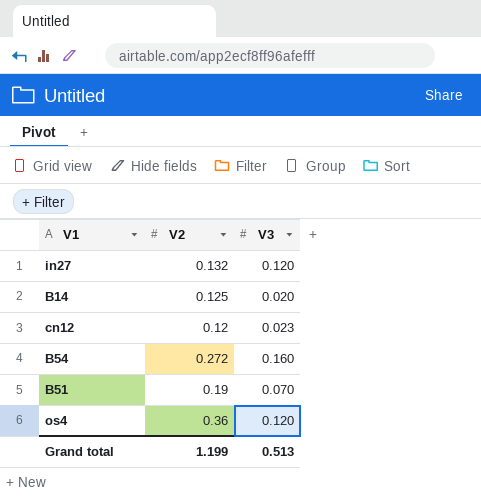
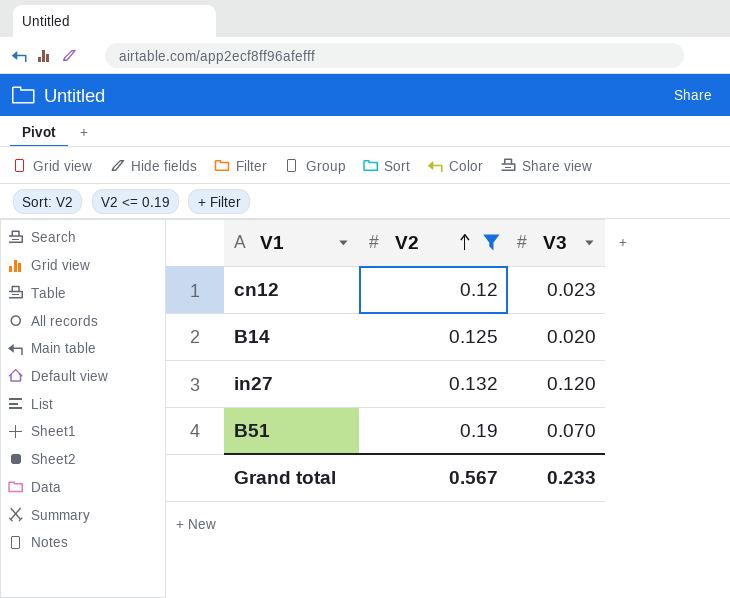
filter: none -> V2 <= 0.19
row order: none -> V2 ascending
Grand total | V2: 1.199 -> 0.567
Grand total | V3: 0.513 -> 0.233

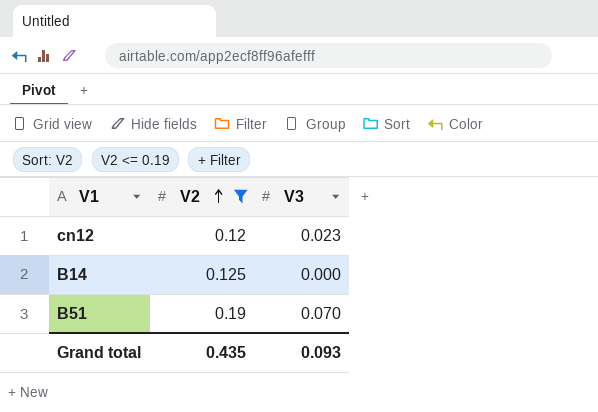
row in27: 0.132 | 0.120 -> none
B14 | V3: 0.020 -> 0.000
Grand total | V2: 0.567 -> 0.435
Grand total | V3: 0.233 -> 0.093

